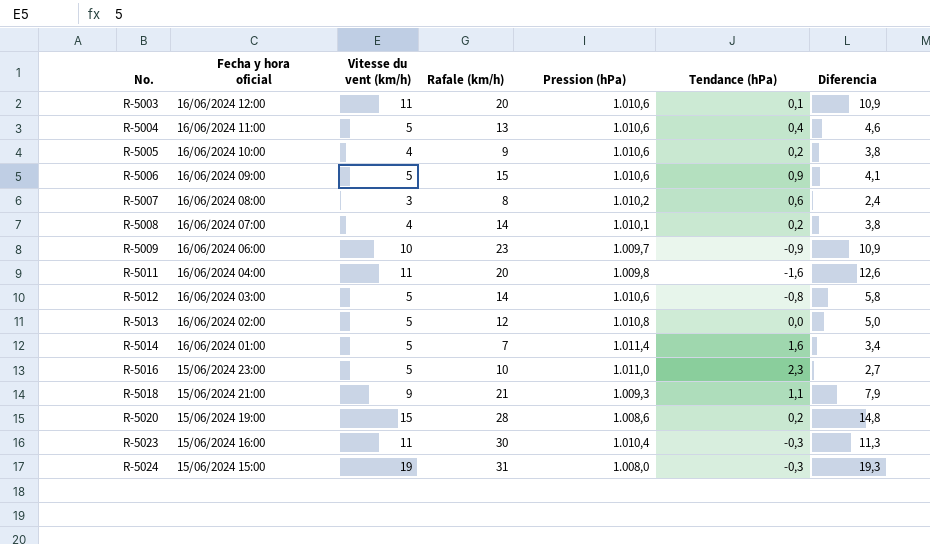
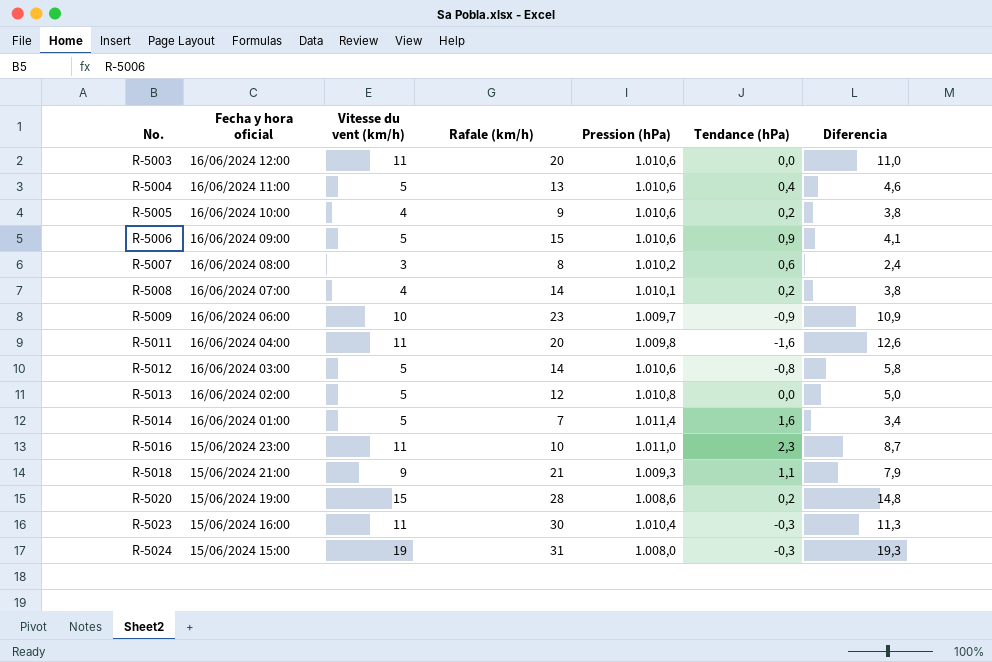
R-5003 | Tendance (hPa): 0,1 -> 0,0
R-5003 | Diferencia: 10,9 -> 11,0
R-5016 | Vitesse du vent (km/h): 5 -> 11
R-5016 | Diferencia: 2,7 -> 8,7

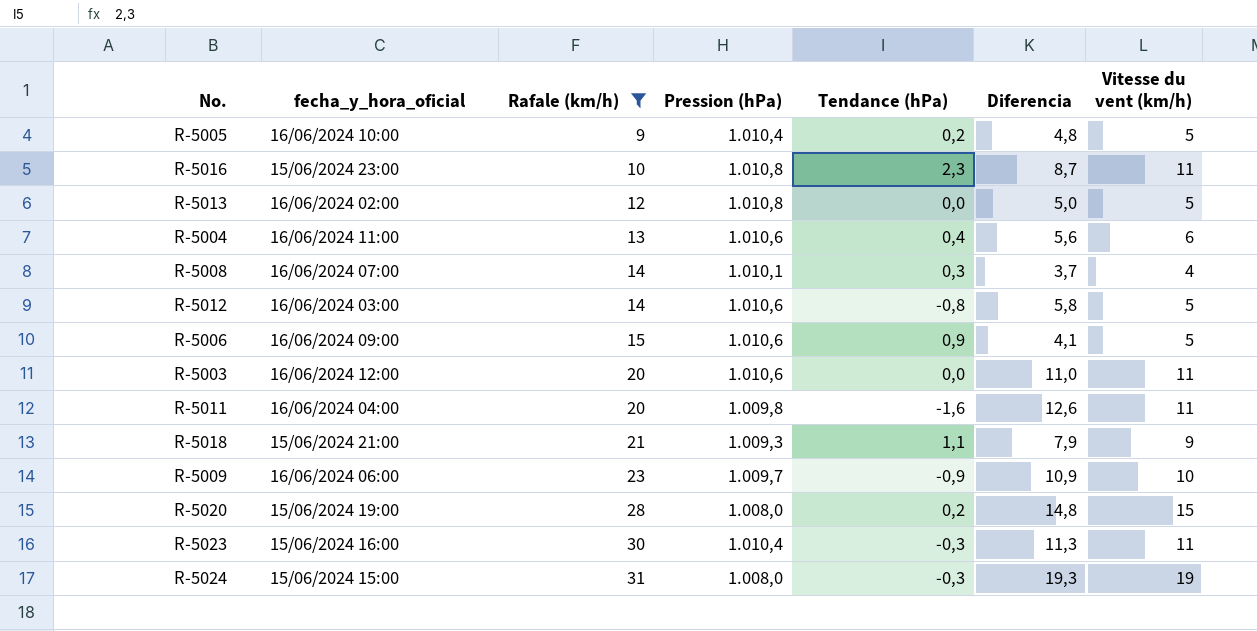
filter: none -> Rafale (km/h) >= 9
row order: No. ascending -> Rafale (km/h) ascending
column name: Fecha y hora oficial -> fecha_y_hora_oficial
column Vitesse du vent (km/h) | position: 3 -> 7
R-5005 | Pression (hPa): 1.010,6 -> 1.010,4
R-5005 | Diferencia: 3,8 -> 4,8
R-5005 | Vitesse du vent (km/h): 4 -> 5
R-5016 | Pression (hPa): 1.011,0 -> 1.010,8
R-5004 | Diferencia: 4,6 -> 5,6
R-5004 | Vitesse du vent (km/h): 5 -> 6
R-5008 | Tendance (hPa): 0,2 -> 0,3
R-5008 | Diferencia: 3,8 -> 3,7
R-5020 | Pression (hPa): 1.008,6 -> 1.008,0

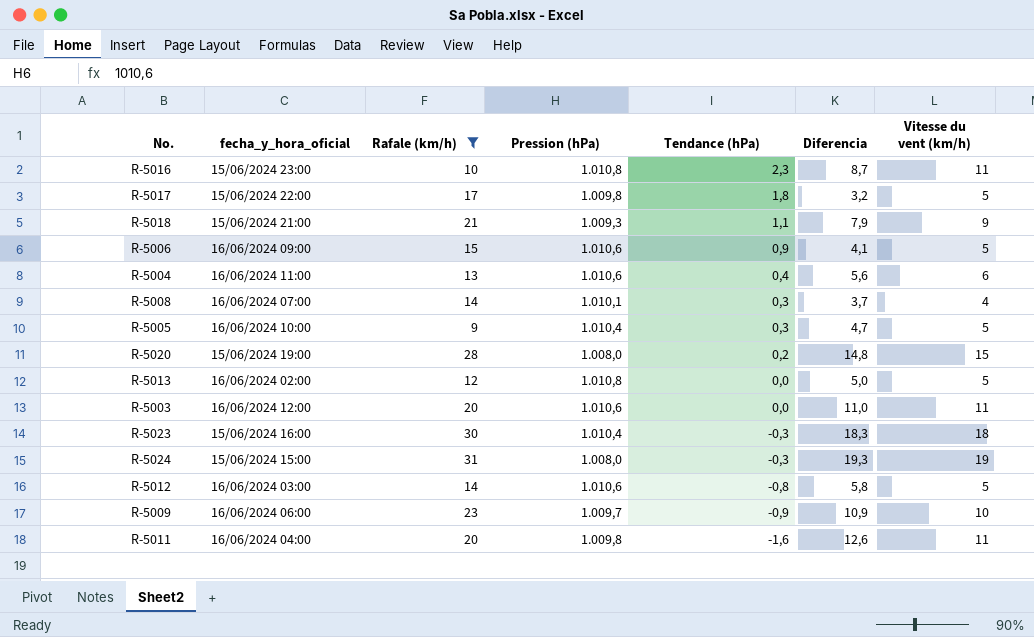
row order: Rafale (km/h) ascending -> Tendance (hPa) descending
row R-5017: none -> 15/06/2024 22:00 | 17 | 1.009,8 | 1,8 | 3,2 | 5
R-5005 | Tendance (hPa): 0,2 -> 0,3
R-5005 | Diferencia: 4,8 -> 4,7
R-5023 | Diferencia: 11,3 -> 18,3
R-5023 | Vitesse du vent (km/h): 11 -> 18

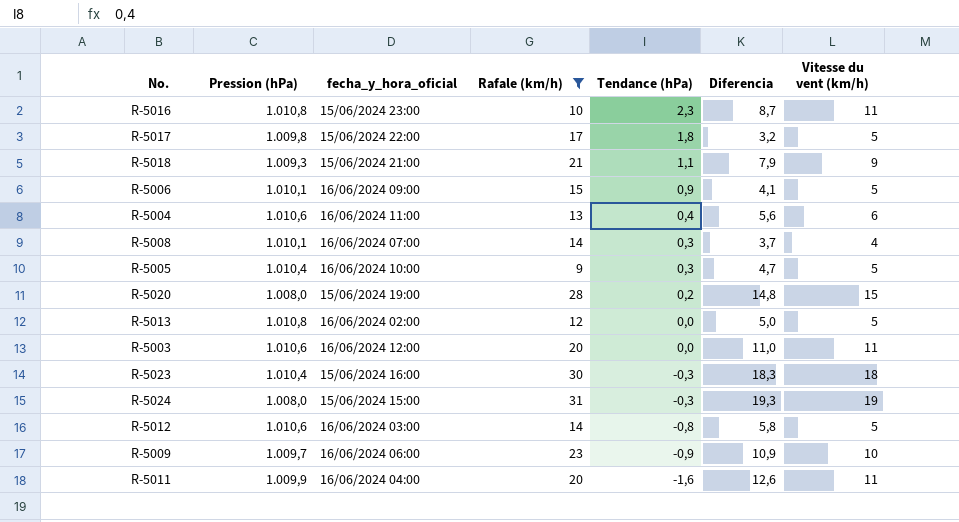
column Pression (hPa) | position: 4 -> 2
R-5006 | Pression (hPa): 1.010,6 -> 1.010,1
R-5011 | Pression (hPa): 1.009,8 -> 1.009,9

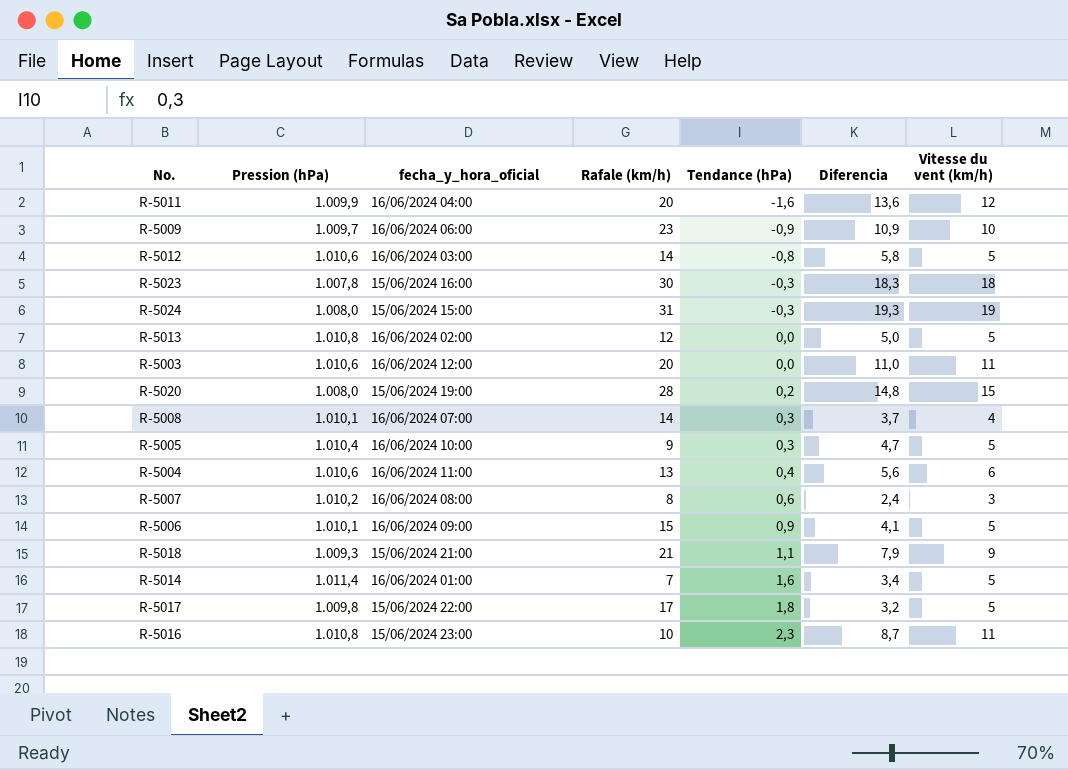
filter: Rafale (km/h) >= 9 -> none
row order: Tendance (hPa) descending -> Tendance (hPa) ascending
R-5011 | Diferencia: 12,6 -> 13,6
R-5011 | Vitesse du vent (km/h): 11 -> 12
R-5023 | Pression (hPa): 1.010,4 -> 1.007,8

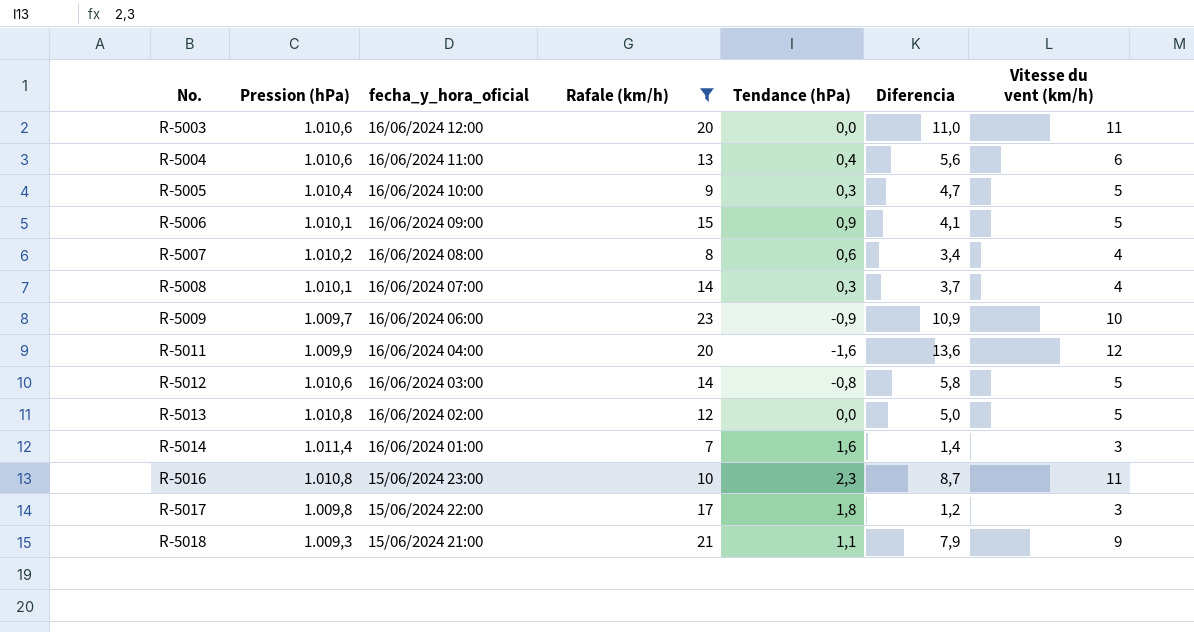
filter: none -> Rafale (km/h) <= 23
row order: Tendance (hPa) ascending -> No. ascending
R-5007 | Diferencia: 2,4 -> 3,4
R-5007 | Vitesse du vent (km/h): 3 -> 4
R-5014 | Diferencia: 3,4 -> 1,4
R-5014 | Vitesse du vent (km/h): 5 -> 3
R-5017 | Diferencia: 3,2 -> 1,2
R-5017 | Vitesse du vent (km/h): 5 -> 3

